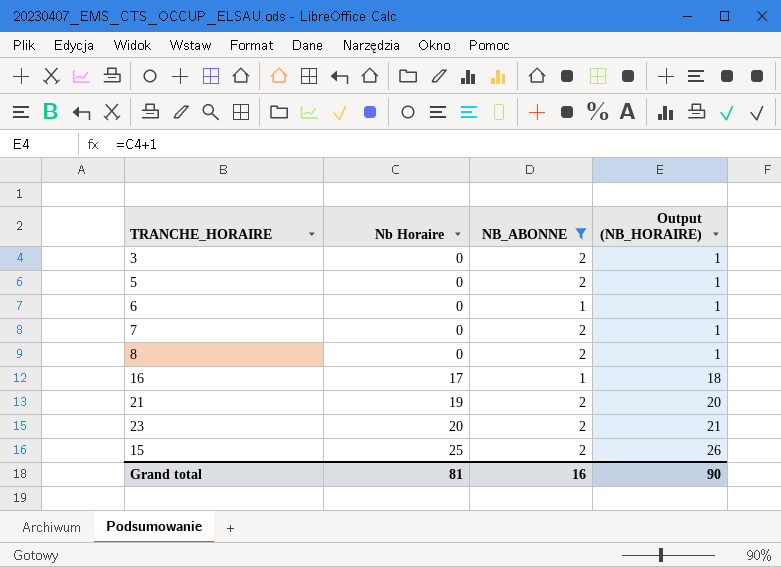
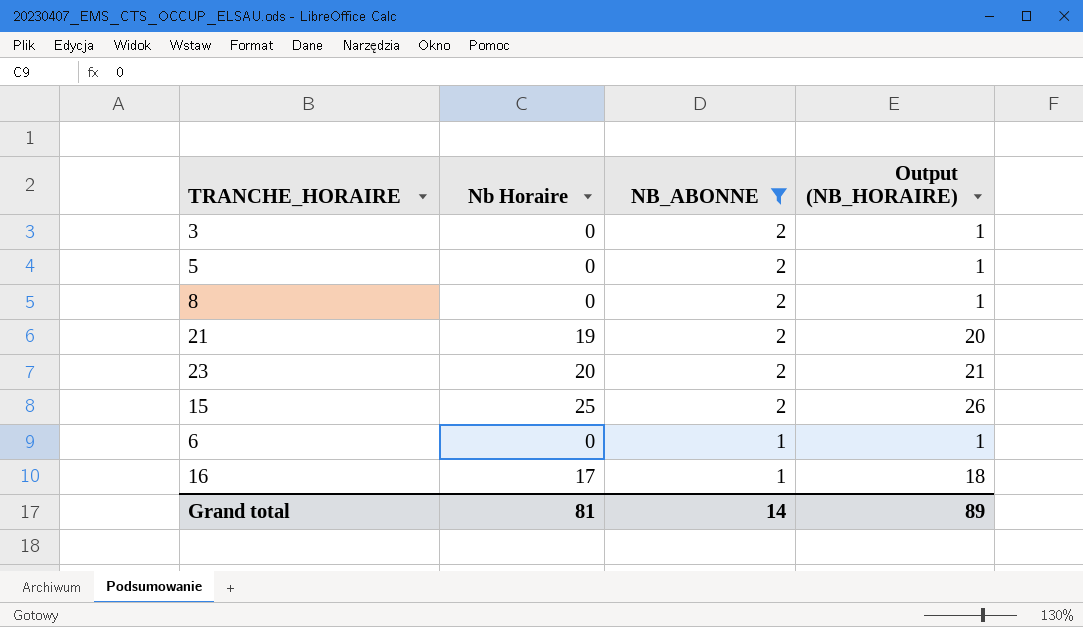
row order: Nb Horaire ascending -> NB_ABONNE descending
row 7: 0 | 2 | 1 -> none
Grand total | NB_ABONNE: 16 -> 14
Grand total | Output (NB_HORAIRE): 90 -> 89

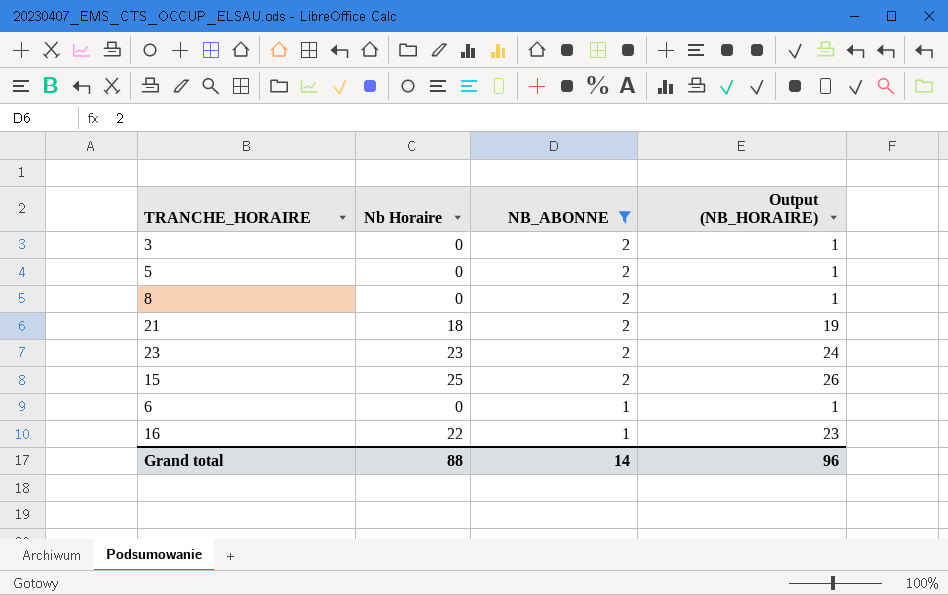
21 | Nb Horaire: 19 -> 18
21 | Output (NB_HORAIRE): 20 -> 19
23 | Nb Horaire: 20 -> 23
23 | Output (NB_HORAIRE): 21 -> 24
16 | Nb Horaire: 17 -> 22
16 | Output (NB_HORAIRE): 18 -> 23
Grand total | Nb Horaire: 81 -> 88
Grand total | Output (NB_HORAIRE): 89 -> 96

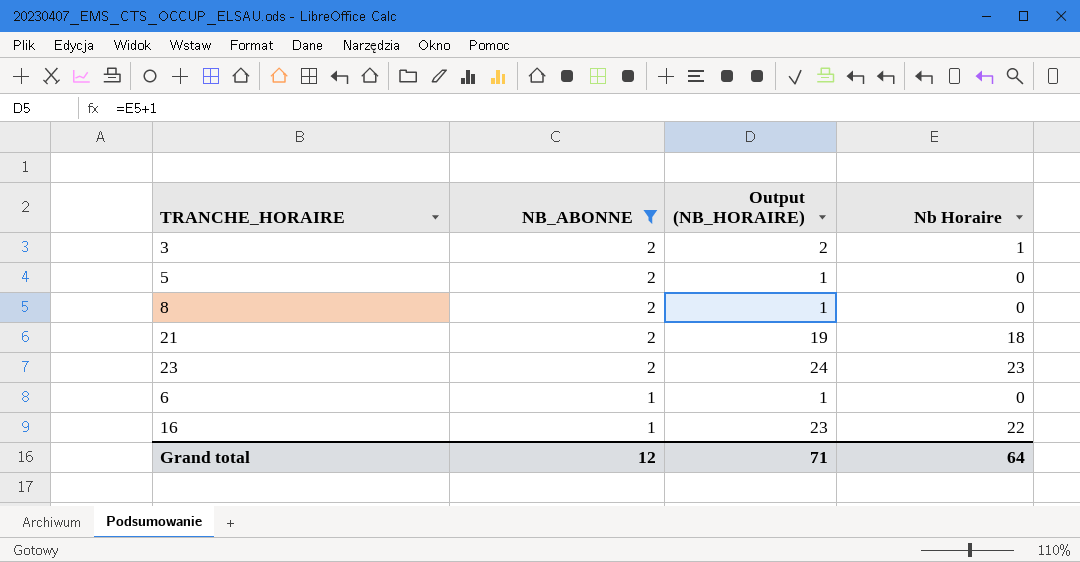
column Nb Horaire | position: 2 -> 4
row 15: 25 | 2 | 26 -> none
3 | Output (NB_HORAIRE): 1 -> 2
3 | Nb Horaire: 0 -> 1
Grand total | NB_ABONNE: 14 -> 12
Grand total | Output (NB_HORAIRE): 96 -> 71
Grand total | Nb Horaire: 88 -> 64

